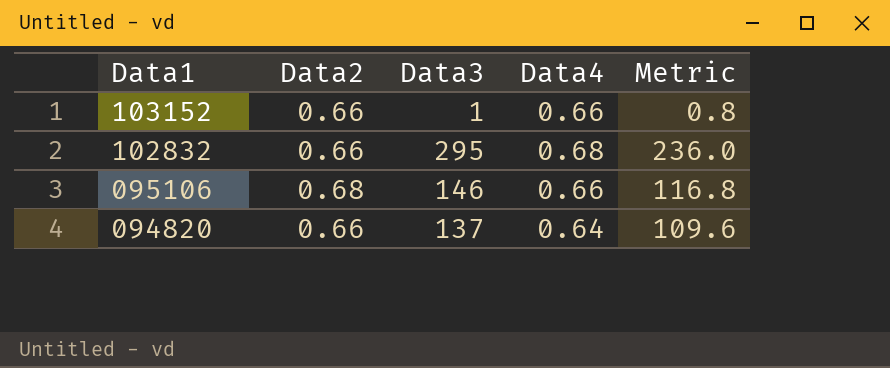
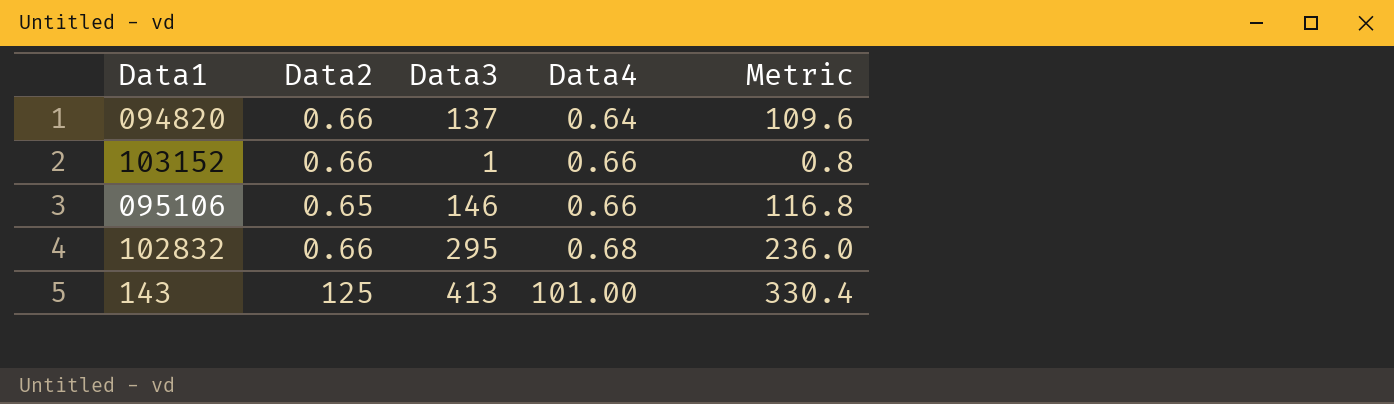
row order: Data1 descending -> Data4 ascending
095106 | Data2: 0.68 -> 0.65
row 143: none -> 125 | 413 | 101.00 | 330.4

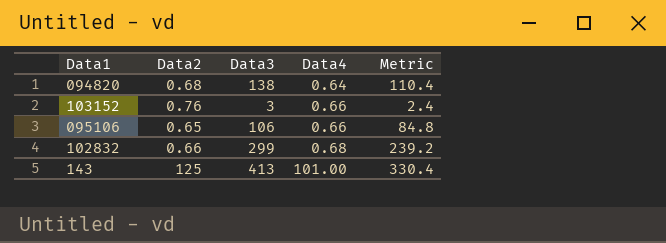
094820 | Data2: 0.66 -> 0.68
094820 | Data3: 137 -> 138
094820 | Metric: 109.6 -> 110.4
103152 | Data2: 0.66 -> 0.76
103152 | Data3: 1 -> 3
103152 | Metric: 0.8 -> 2.4
095106 | Data3: 146 -> 106
095106 | Metric: 116.8 -> 84.8
102832 | Data3: 295 -> 299
102832 | Metric: 236.0 -> 239.2

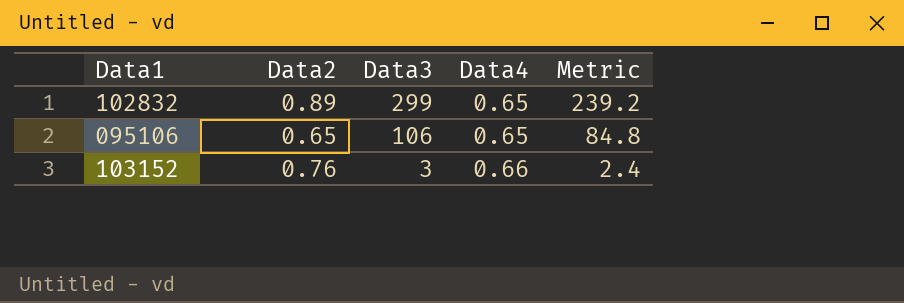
row order: Data4 ascending -> Data3 descending
row 094820: 0.68 | 138 | 0.64 | 110.4 -> none
row 143: 125 | 413 | 101.00 | 330.4 -> none
102832 | Data2: 0.66 -> 0.89
102832 | Data4: 0.68 -> 0.65
095106 | Data4: 0.66 -> 0.65

